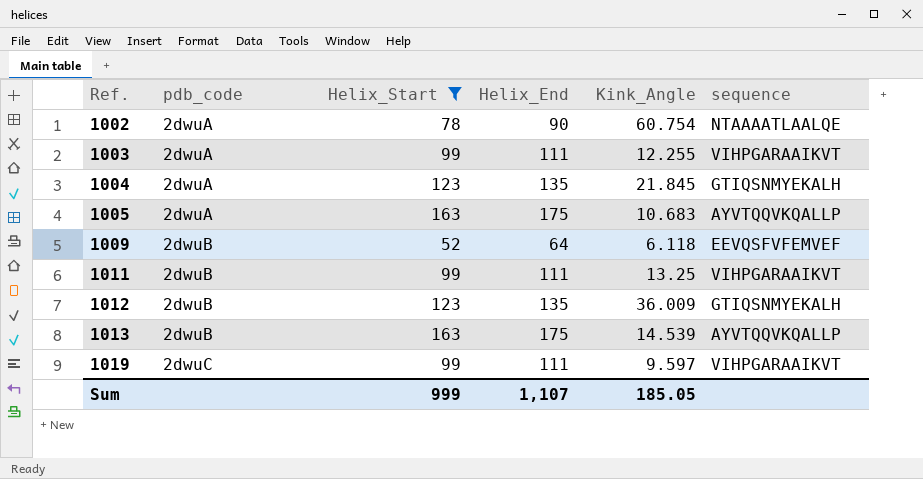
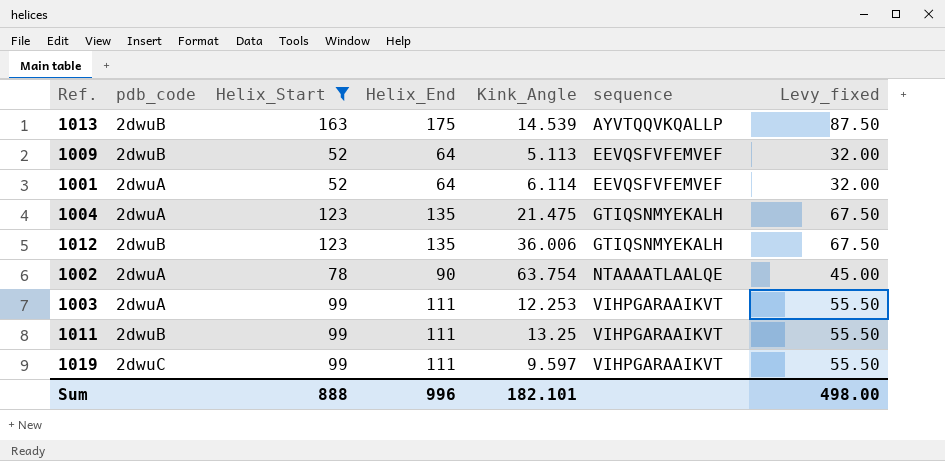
row order: Ref. ascending -> sequence ascending
column Levy_fixed | formula: none -> [Helix_End] * 0.5
row 1005: 2dwuA | 163 | 175 | 10.683 | AYVTQQVKQALLP -> none
1009 | Kink_Angle: 6.118 -> 5.113
row 1001: none -> 2dwuA | 52 | 64 | 6.114 | EEVQSFVFEMVEF | 32.00
1004 | Kink_Angle: 21.845 -> 21.475
1012 | Kink_Angle: 36.009 -> 36.006
1002 | Kink_Angle: 60.754 -> 63.754
1003 | Kink_Angle: 12.255 -> 12.253
Sum | Helix_Start: 999 -> 888
Sum | Helix_End: 1,107 -> 996
Sum | Kink_Angle: 185.05 -> 182.101

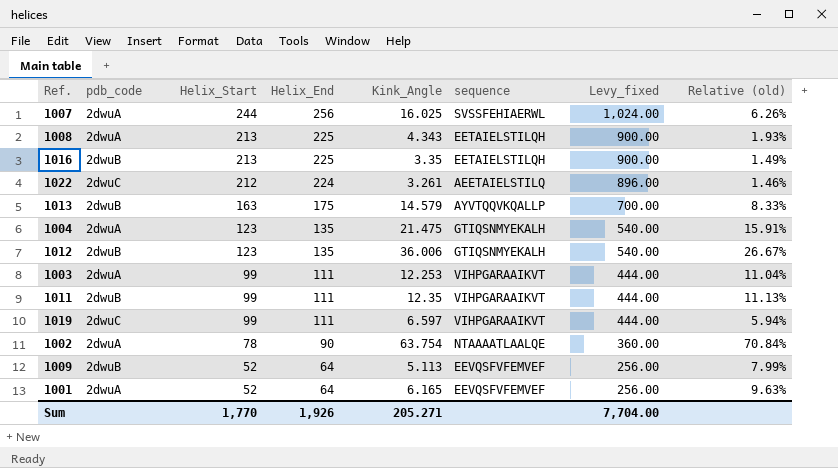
filter: Helix_Start <= 163 -> none
row order: sequence ascending -> Helix_Start descending
column Levy_fixed | formula: [Helix_End] * 0.5 -> [Helix_End] * 4
column Relative (old) | formula: none -> [Kink_Angle] / [Helix_End]
1013 | Kink_Angle: 14.539 -> 14.579
1011 | Kink_Angle: 13.25 -> 12.35
1019 | Kink_Angle: 9.597 -> 6.597
1001 | Kink_Angle: 6.114 -> 6.165
Sum | Helix_Start: 888 -> 1,770
Sum | Helix_End: 996 -> 1,926
Sum | Kink_Angle: 182.101 -> 205.271
Sum | Levy_fixed: 498.00 -> 7,704.00

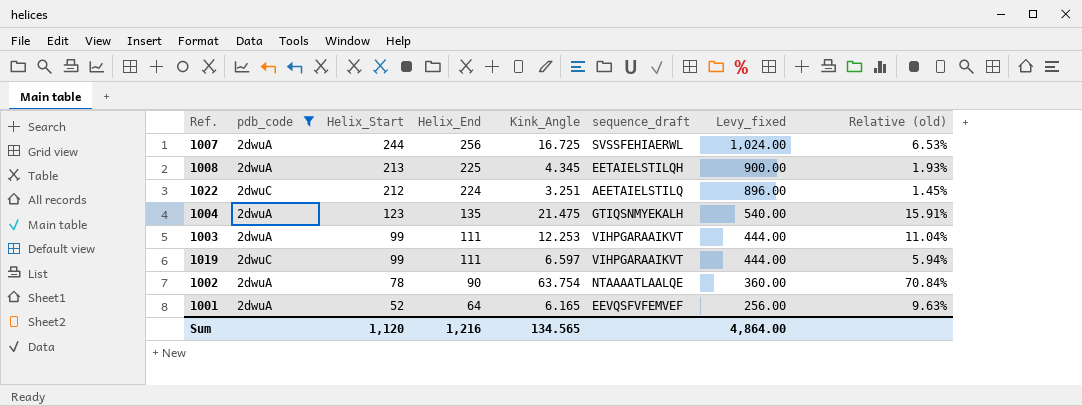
filter: none -> pdb_code != 2dwuB
column name: sequence -> sequence_draft
1007 | Kink_Angle: 16.025 -> 16.725
1007 | Relative (old): 6.26% -> 6.53%
1008 | Kink_Angle: 4.343 -> 4.345
1022 | Kink_Angle: 3.261 -> 3.251
1022 | Relative (old): 1.46% -> 1.45%
Sum | Helix_Start: 1,770 -> 1,120
Sum | Helix_End: 1,926 -> 1,216
Sum | Kink_Angle: 205.271 -> 134.565
Sum | Levy_fixed: 7,704.00 -> 4,864.00

